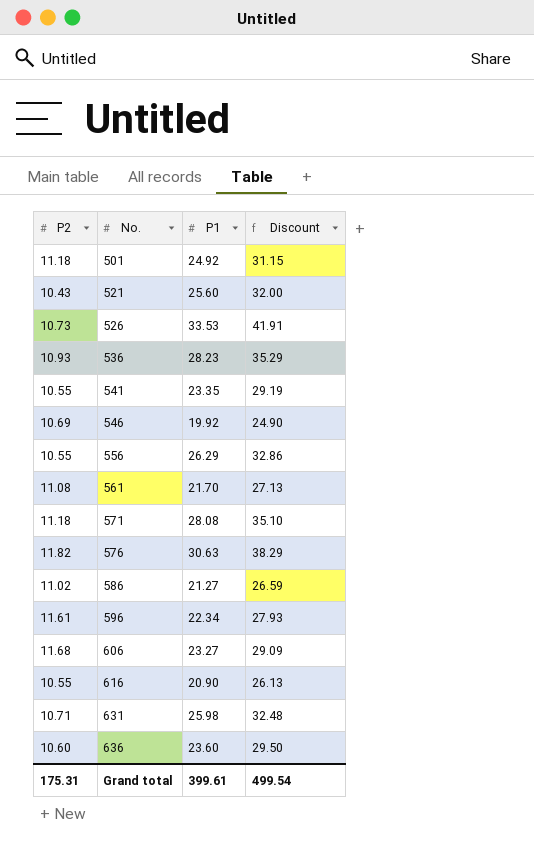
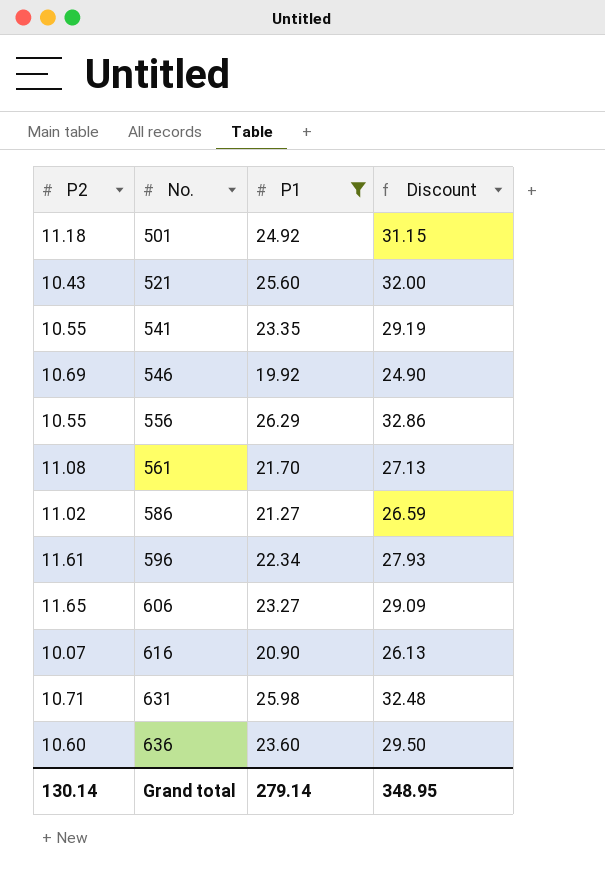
filter: none -> P1 <= 26.29
606 | P2: 11.68 -> 11.65
616 | P2: 10.55 -> 10.07
Grand total | P2: 175.31 -> 130.14
Grand total | P1: 399.61 -> 279.14
Grand total | Discount: 499.54 -> 348.95

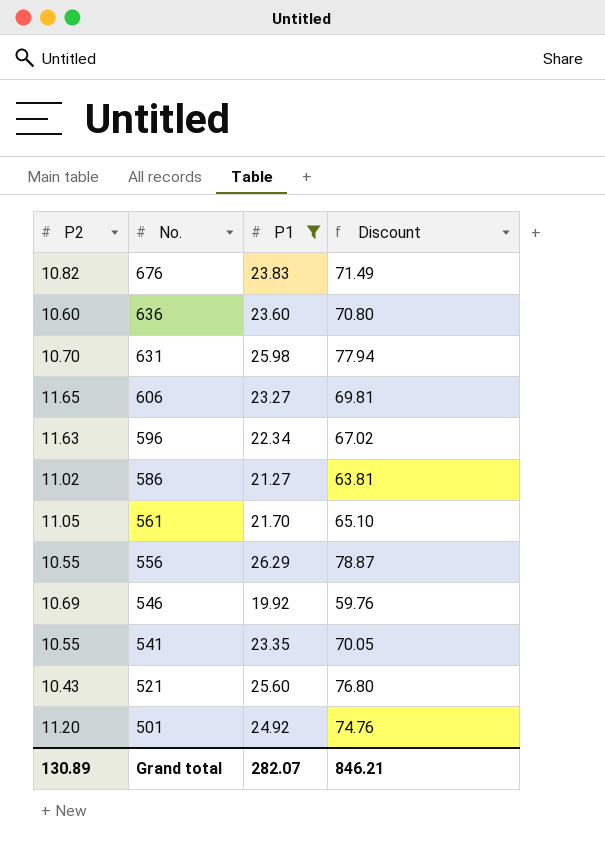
row order: No. ascending -> No. descending
column Discount | formula: [P1] * 1.25 -> [P1] * 3
row 616: 10.07 | 20.90 | 26.13 -> none
row 676: none -> 10.82 | 23.83 | 71.49
631 | P2: 10.71 -> 10.70
596 | P2: 11.61 -> 11.63
561 | P2: 11.08 -> 11.05
501 | P2: 11.18 -> 11.20
Grand total | P2: 130.14 -> 130.89
Grand total | P1: 279.14 -> 282.07
Grand total | Discount: 348.95 -> 846.21

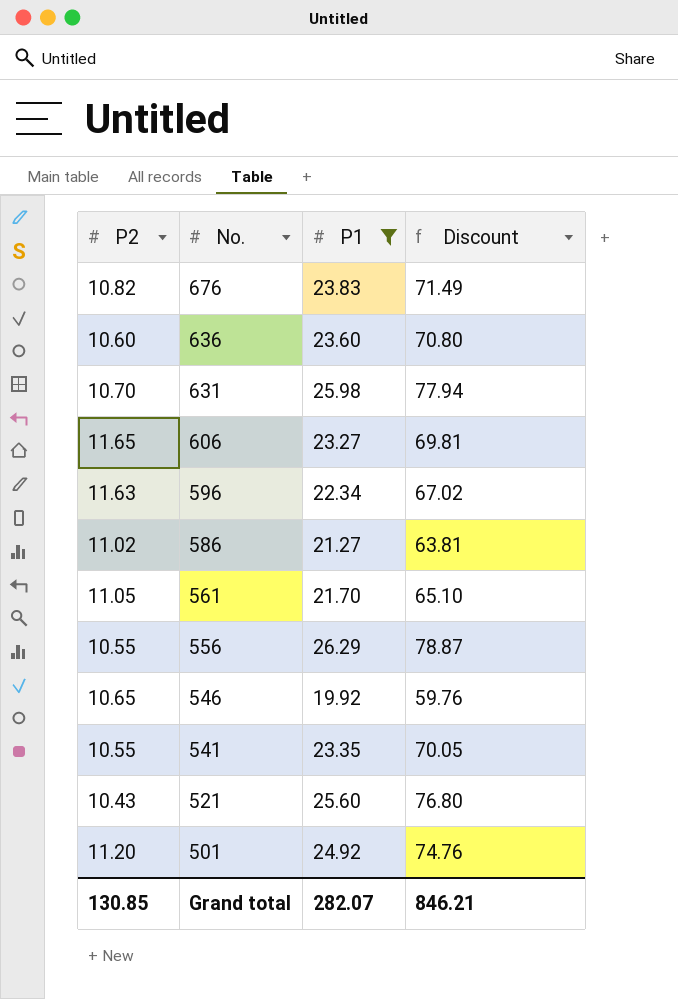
546 | P2: 10.69 -> 10.65
Grand total | P2: 130.89 -> 130.85

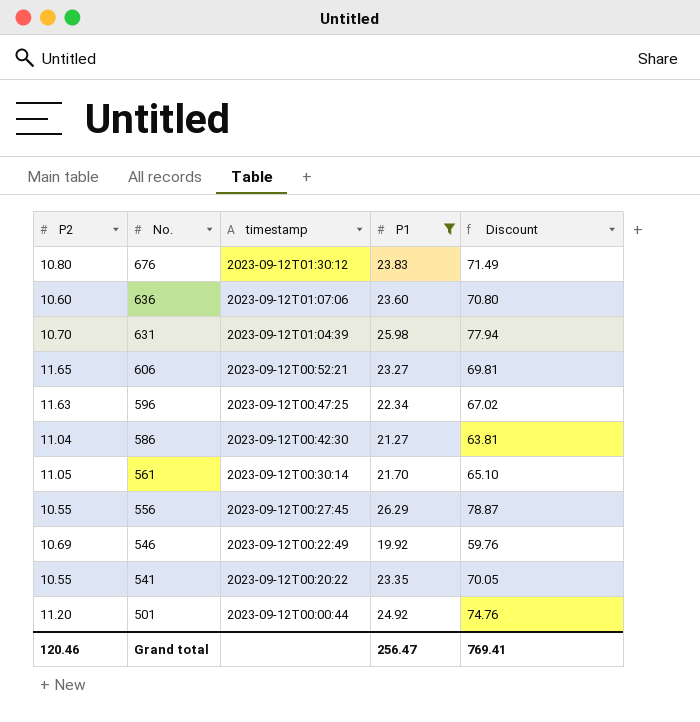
column timestamp | position: none -> 3
row 521: 10.43 | 25.60 | 76.80 -> none
676 | P2: 10.82 -> 10.80
586 | P2: 11.02 -> 11.04
546 | P2: 10.65 -> 10.69
Grand total | P2: 130.85 -> 120.46
Grand total | P1: 282.07 -> 256.47
Grand total | Discount: 846.21 -> 769.41

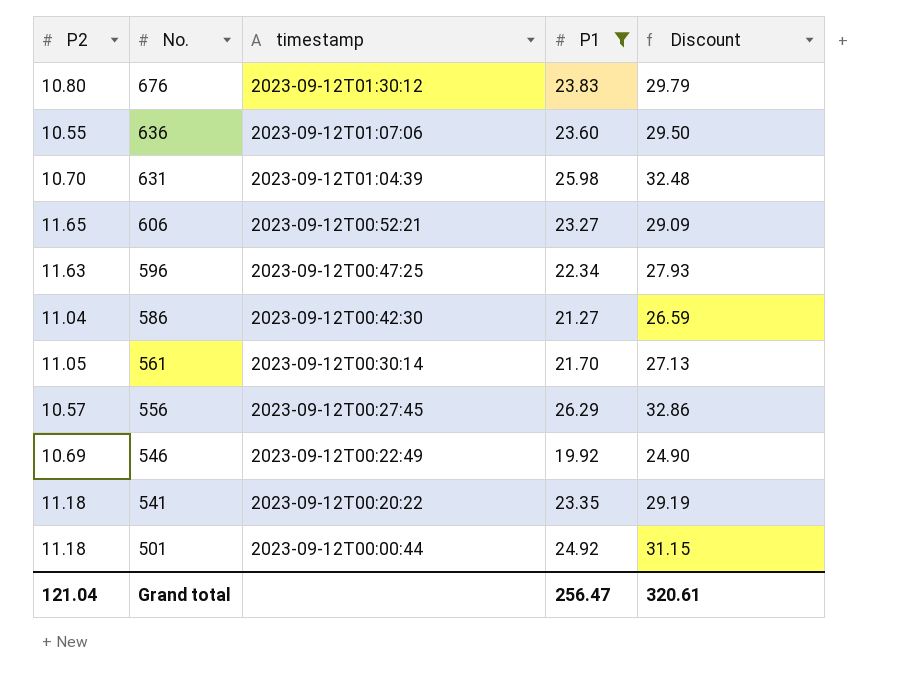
column Discount | formula: [P1] * 3 -> [P1] * 1.25
636 | P2: 10.60 -> 10.55
556 | P2: 10.55 -> 10.57
541 | P2: 10.55 -> 11.18
501 | P2: 11.20 -> 11.18
Grand total | P2: 120.46 -> 121.04
Grand total | Discount: 769.41 -> 320.61

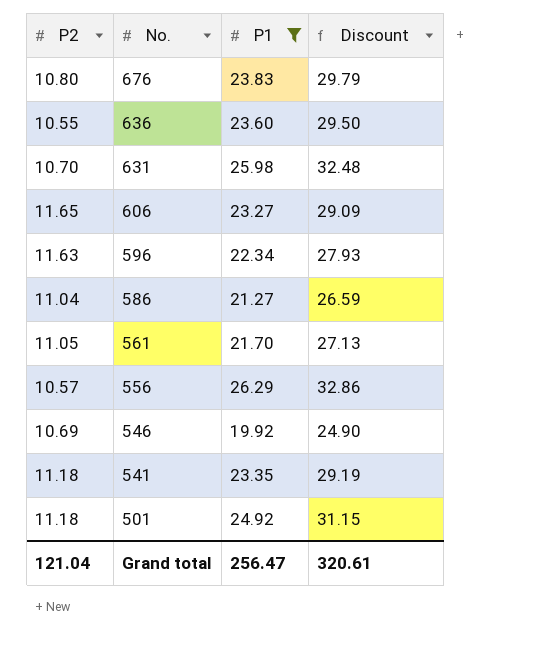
column timestamp | position: 3 -> none

